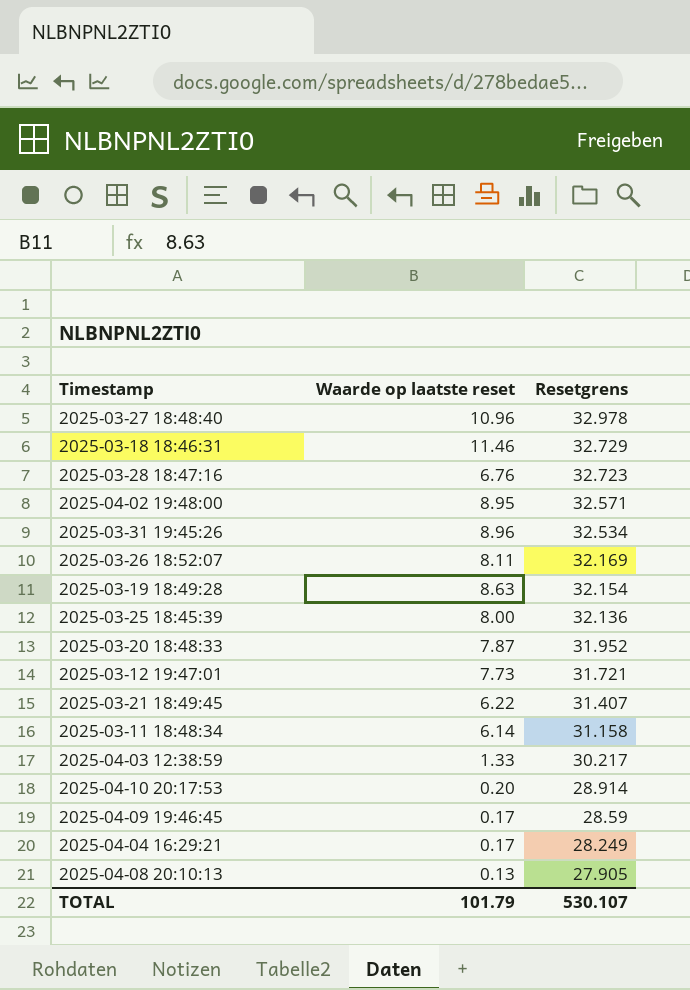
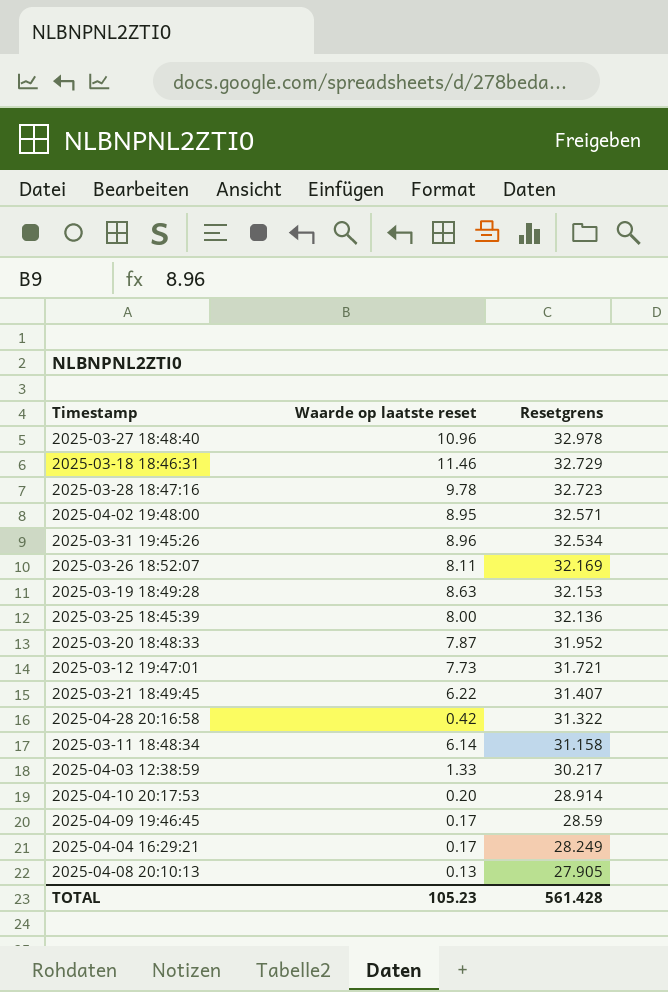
2025-03-28 18:47:16 | Waarde op laatste reset: 6.76 -> 9.78
2025-03-19 18:49:28 | Resetgrens: 32.154 -> 32.153
row 2025-04-28 20:16:58: none -> 0.42 | 31.322
TOTAL | Waarde op laatste reset: 101.79 -> 105.23
TOTAL | Resetgrens: 530.107 -> 561.428

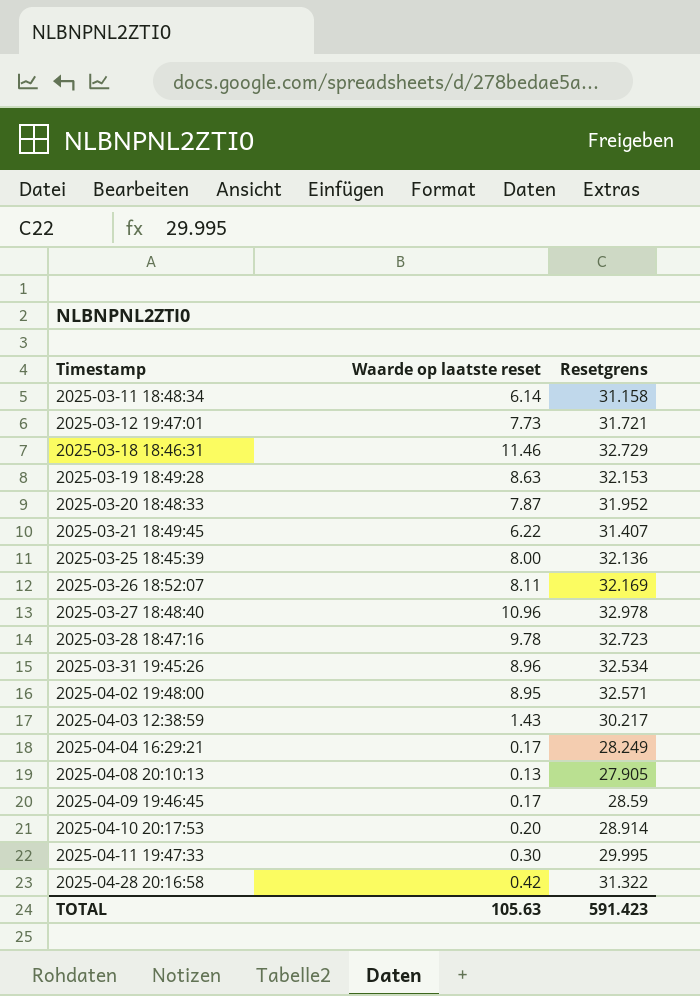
row order: Resetgrens descending -> Timestamp ascending
2025-04-03 12:38:59 | Waarde op laatste reset: 1.33 -> 1.43
row 2025-04-11 19:47:33: none -> 0.30 | 29.995
TOTAL | Waarde op laatste reset: 105.23 -> 105.63
TOTAL | Resetgrens: 561.428 -> 591.423

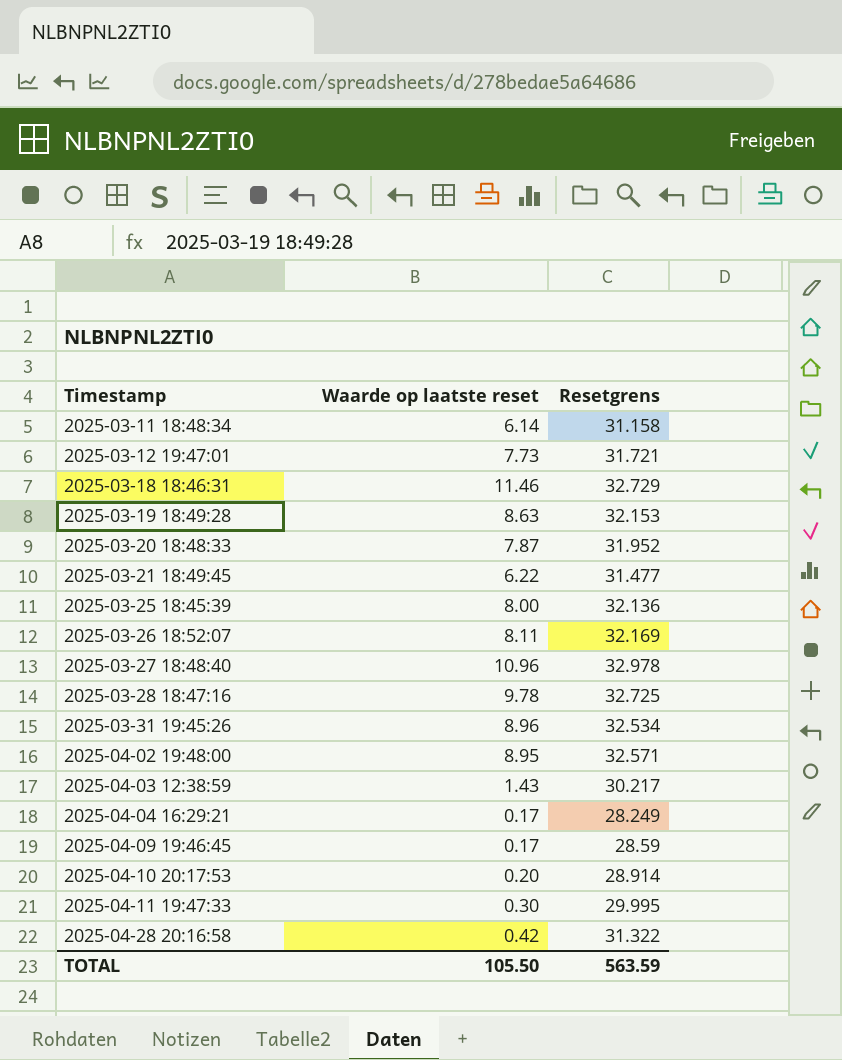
row 2025-04-08 20:10:13: 0.13 | 27.905 -> none
2025-03-21 18:49:45 | Resetgrens: 31.407 -> 31.477
2025-03-28 18:47:16 | Resetgrens: 32.723 -> 32.725
TOTAL | Waarde op laatste reset: 105.63 -> 105.50
TOTAL | Resetgrens: 591.423 -> 563.59

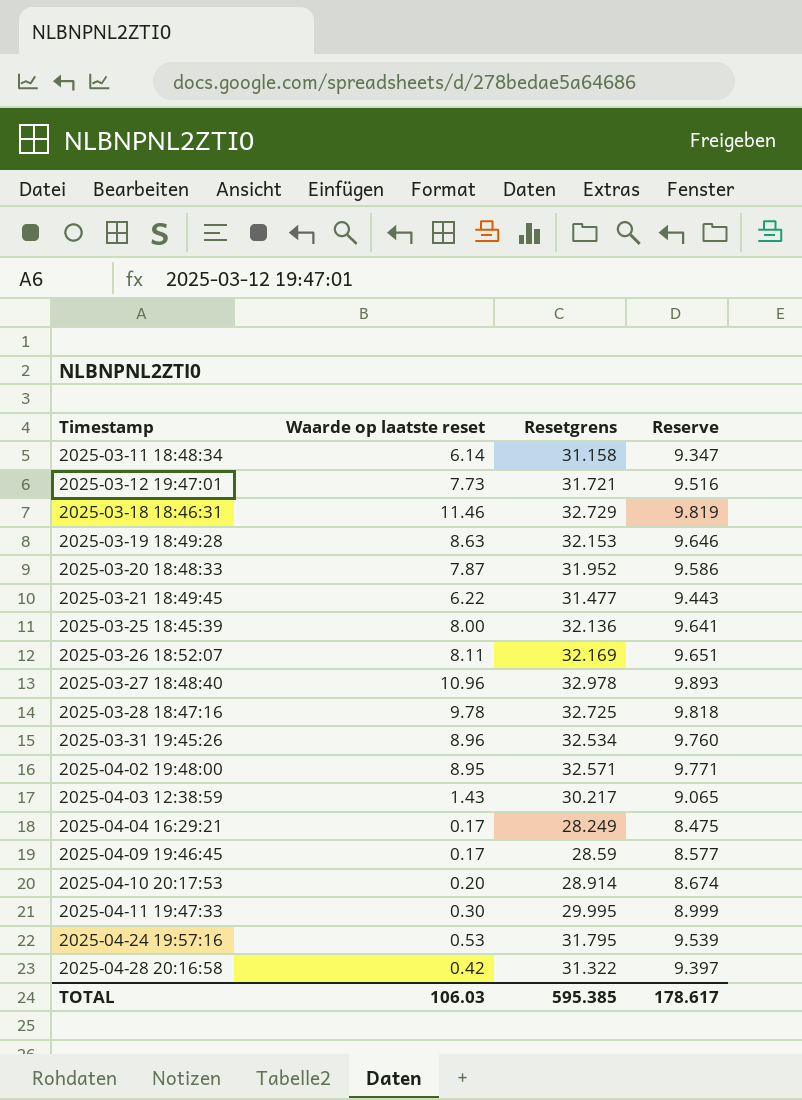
column Reserve | formula: none -> [Resetgrens] * 0.3
row 2025-04-24 19:57:16: none -> 0.53 | 31.795 | 9.539
TOTAL | Waarde op laatste reset: 105.50 -> 106.03
TOTAL | Resetgrens: 563.59 -> 595.385

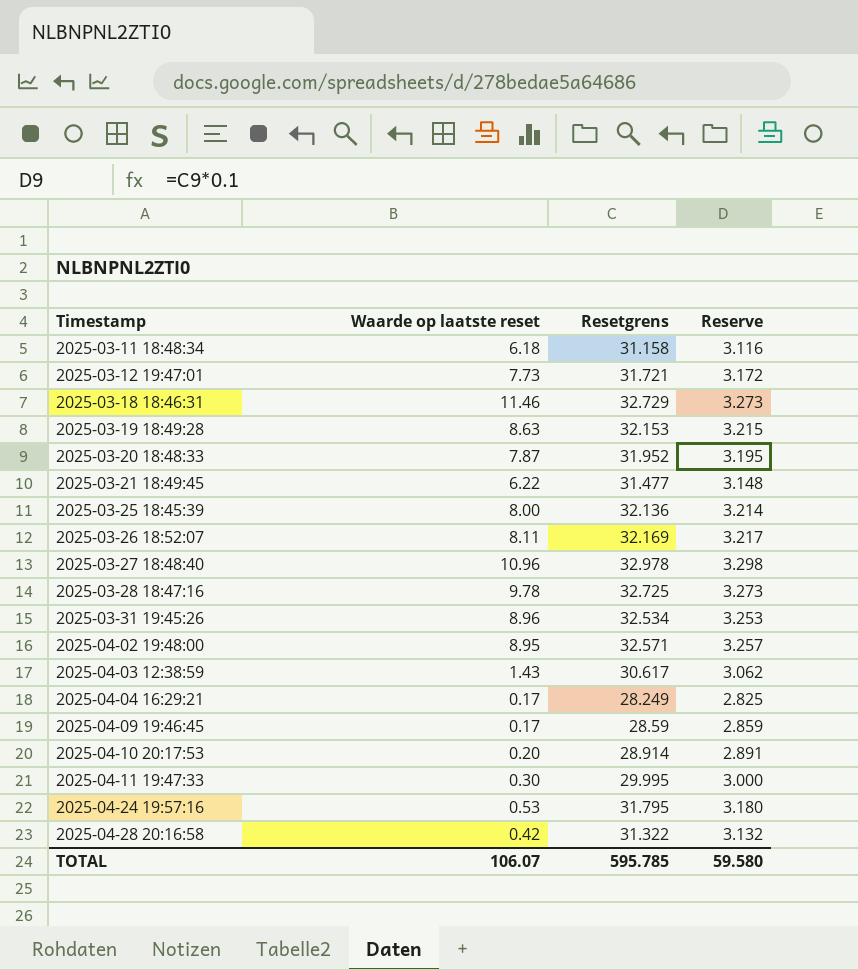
column Reserve | formula: [Resetgrens] * 0.3 -> [Resetgrens] * 0.1
2025-03-11 18:48:34 | Waarde op laatste reset: 6.14 -> 6.18
2025-04-03 12:38:59 | Resetgrens: 30.217 -> 30.617
TOTAL | Waarde op laatste reset: 106.03 -> 106.07
TOTAL | Resetgrens: 595.385 -> 595.785
TOTAL | Reserve: 178.617 -> 59.580

